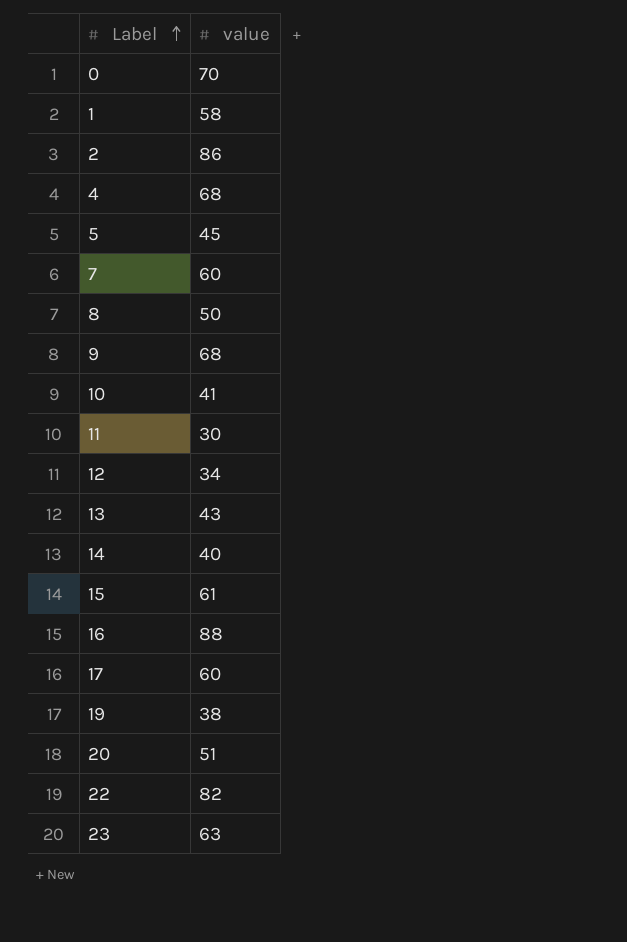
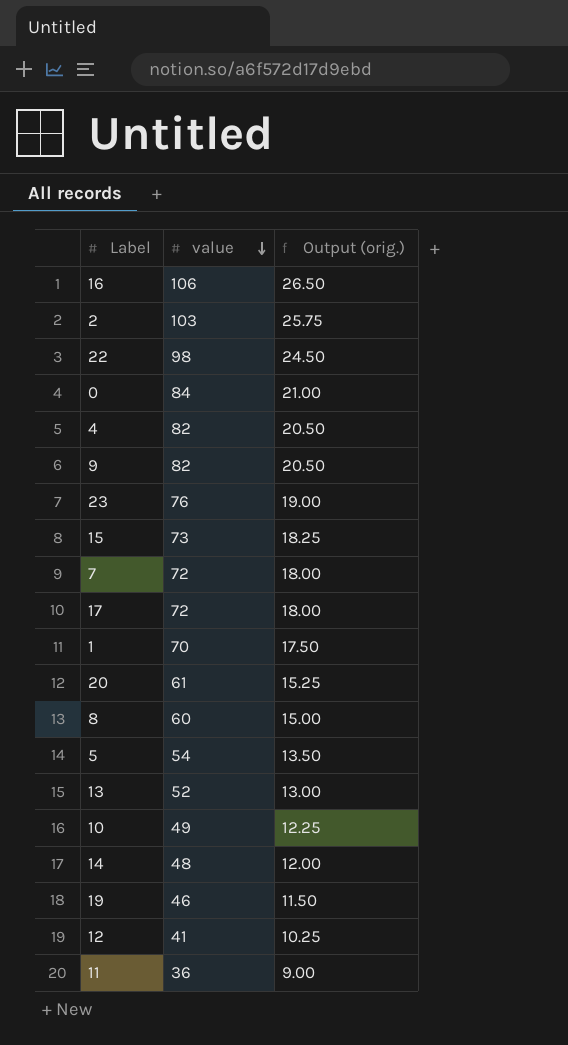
row order: Label ascending -> value descending
column Output (orig.) | formula: none -> [value] * 0.25
16 | value: 88 -> 106
2 | value: 86 -> 103
22 | value: 82 -> 98
0 | value: 70 -> 84
4 | value: 68 -> 82
9 | value: 68 -> 82
23 | value: 63 -> 76
15 | value: 61 -> 73
7 | value: 60 -> 72
17 | value: 60 -> 72
1 | value: 58 -> 70
20 | value: 51 -> 61
8 | value: 50 -> 60
5 | value: 45 -> 54
13 | value: 43 -> 52
10 | value: 41 -> 49
14 | value: 40 -> 48
19 | value: 38 -> 46
12 | value: 34 -> 41
11 | value: 30 -> 36

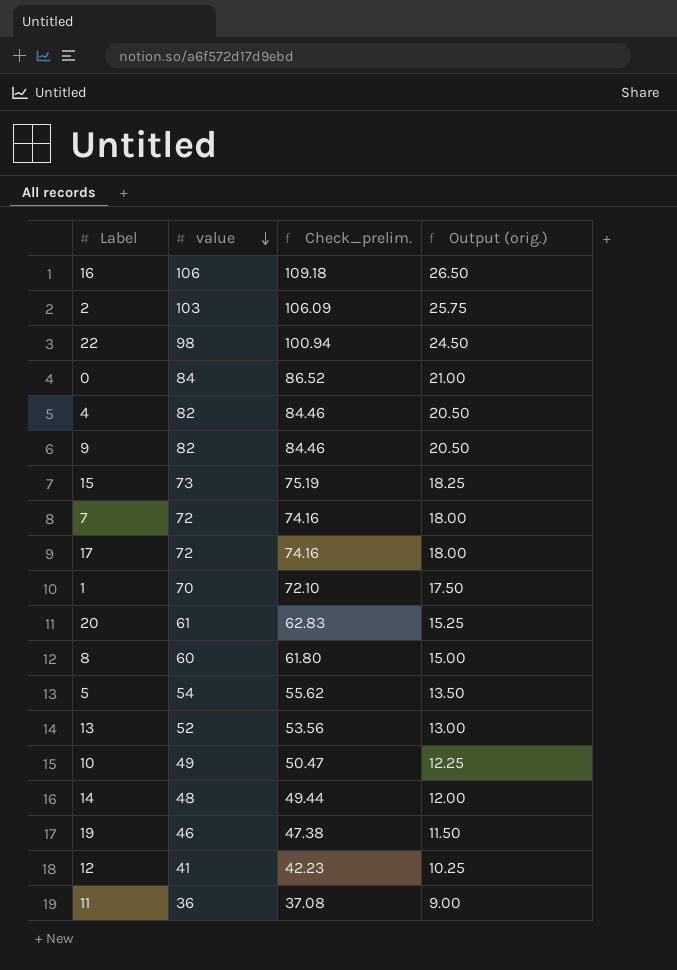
column Check_prelim. | formula: none -> [value] * 1.03
row 23: 76 | 19.00 -> none

